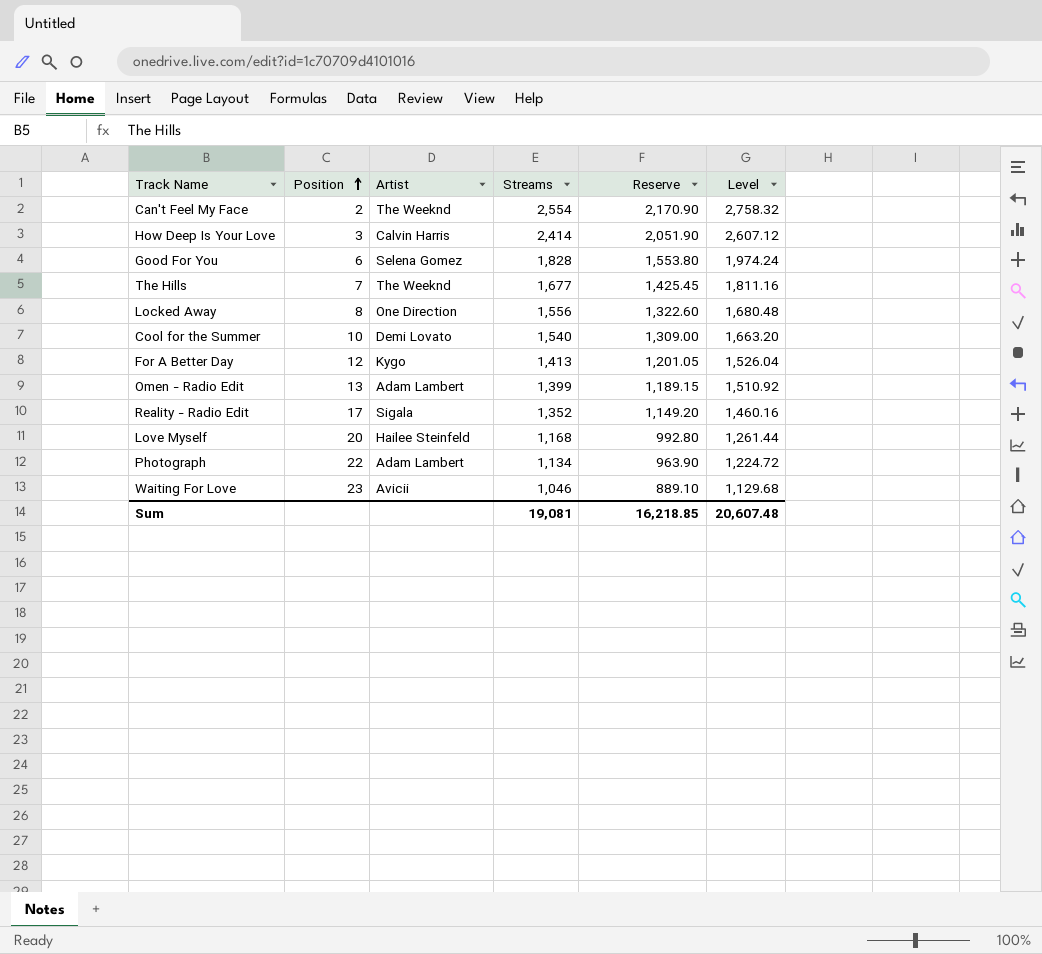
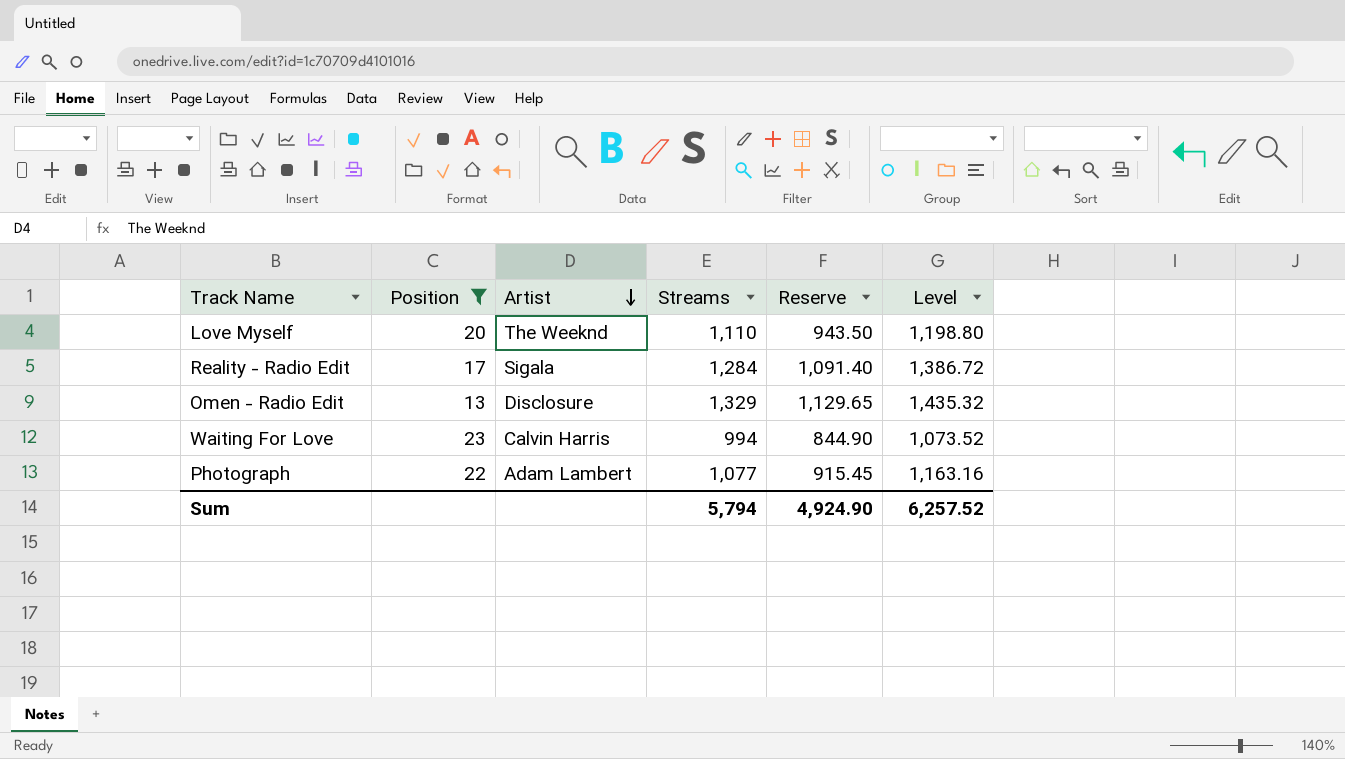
filter: none -> Position >= 13
row order: Position ascending -> Artist descending
Love Myself | Artist: Hailee Steinfeld -> The Weeknd
Love Myself | Streams: 1,168 -> 1,110
Love Myself | Reserve: 992.80 -> 943.50
Love Myself | Level: 1,261.44 -> 1,198.80
Reality - Radio Edit | Streams: 1,352 -> 1,284
Reality - Radio Edit | Reserve: 1,149.20 -> 1,091.40
Reality - Radio Edit | Level: 1,460.16 -> 1,386.72
Omen - Radio Edit | Artist: Adam Lambert -> Disclosure
Omen - Radio Edit | Streams: 1,399 -> 1,329
Omen - Radio Edit | Reserve: 1,189.15 -> 1,129.65
Omen - Radio Edit | Level: 1,510.92 -> 1,435.32
Waiting For Love | Artist: Avicii -> Calvin Harris
Waiting For Love | Streams: 1,046 -> 994
Waiting For Love | Reserve: 889.10 -> 844.90
Waiting For Love | Level: 1,129.68 -> 1,073.52
Photograph | Streams: 1,134 -> 1,077
Photograph | Reserve: 963.90 -> 915.45
Photograph | Level: 1,224.72 -> 1,163.16
Sum | Streams: 19,081 -> 5,794
Sum | Reserve: 16,218.85 -> 4,924.90
Sum | Level: 20,607.48 -> 6,257.52

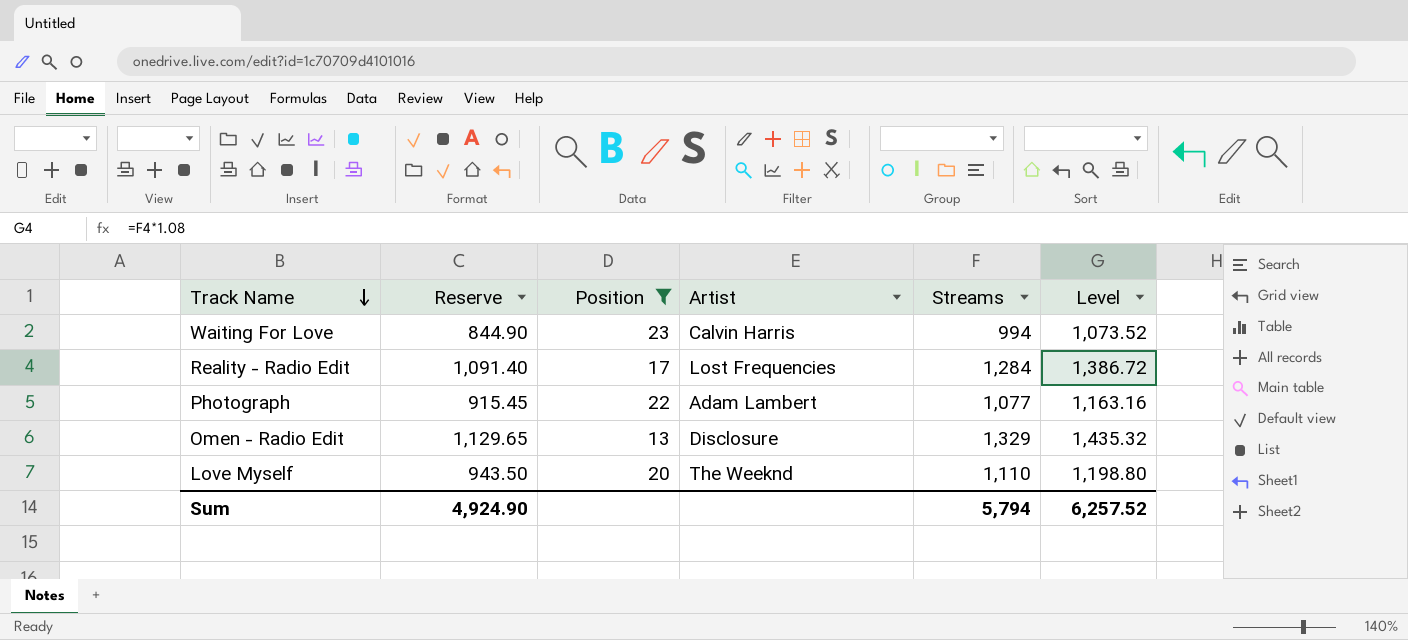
row order: Artist descending -> Track Name descending
column Reserve | position: 5 -> 2
Reality - Radio Edit | Artist: Sigala -> Lost Frequencies

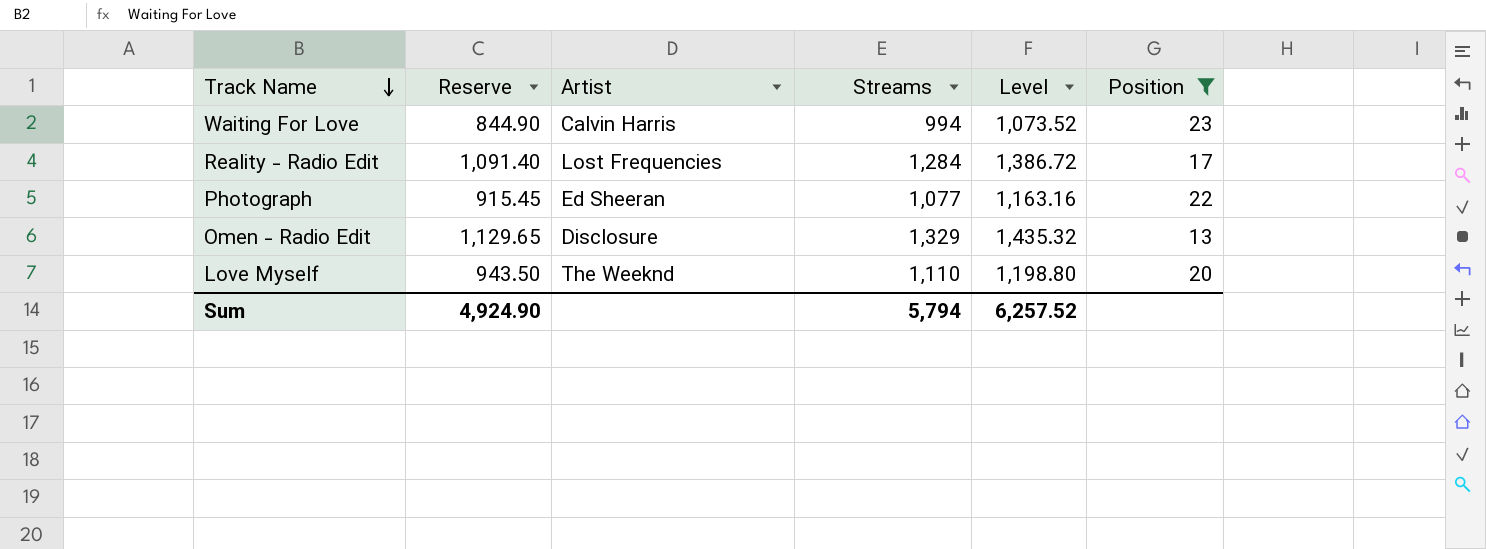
column Position | position: 3 -> 6
Photograph | Artist: Adam Lambert -> Ed Sheeran

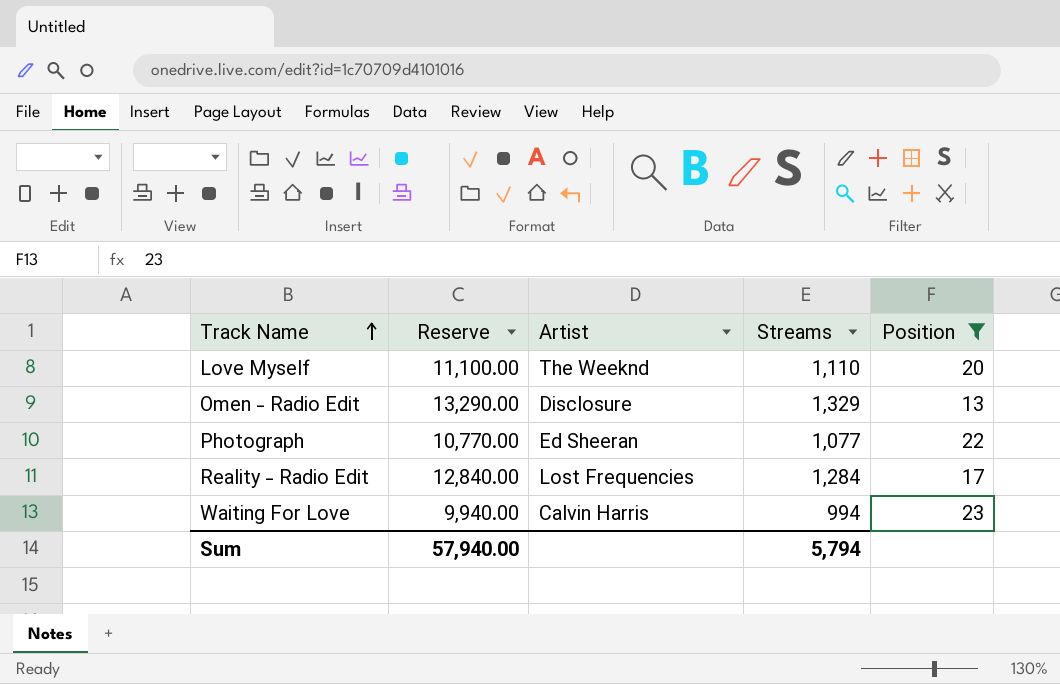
row order: Track Name descending -> Track Name ascending
column Level | formula: [Streams] * 1.08 -> none
column Reserve | formula: [Streams] * 0.85 -> [Streams] * 10
Sum | Reserve: 4,924.90 -> 57,940.00

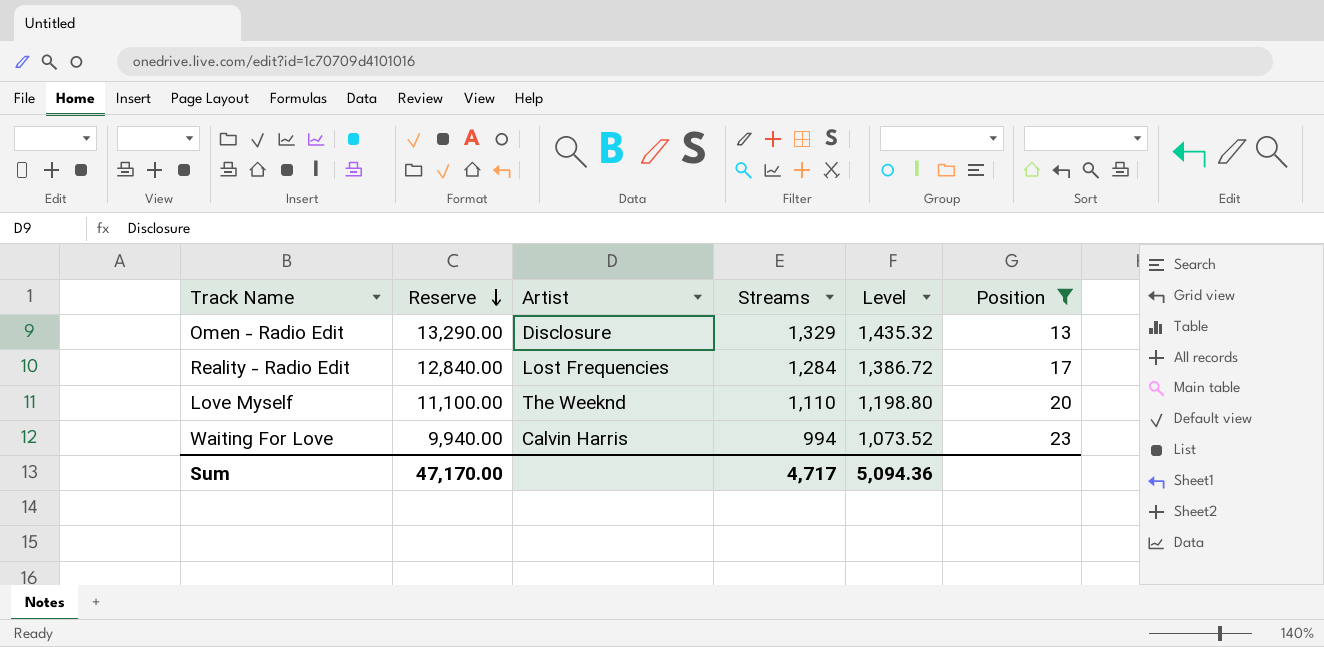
row order: Track Name ascending -> Reserve descending
column Level | formula: none -> [Streams] * 1.08
row Photograph: 10,770.00 | Ed Sheeran | 1,077 | 22 -> none
Sum | Reserve: 57,940.00 -> 47,170.00
Sum | Streams: 5,794 -> 4,717

